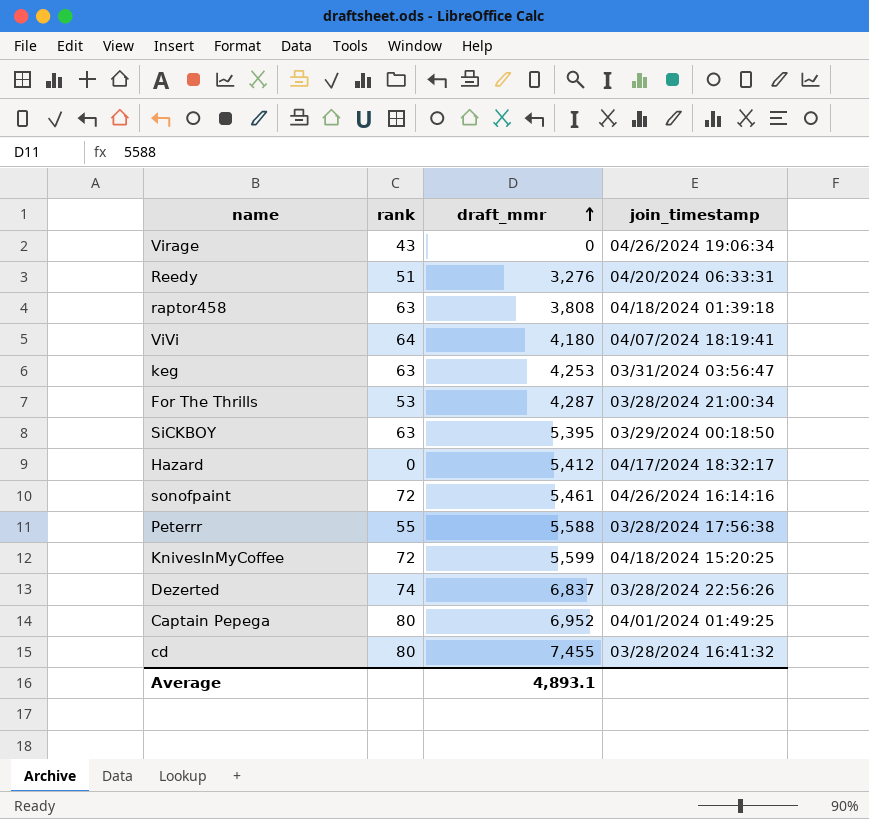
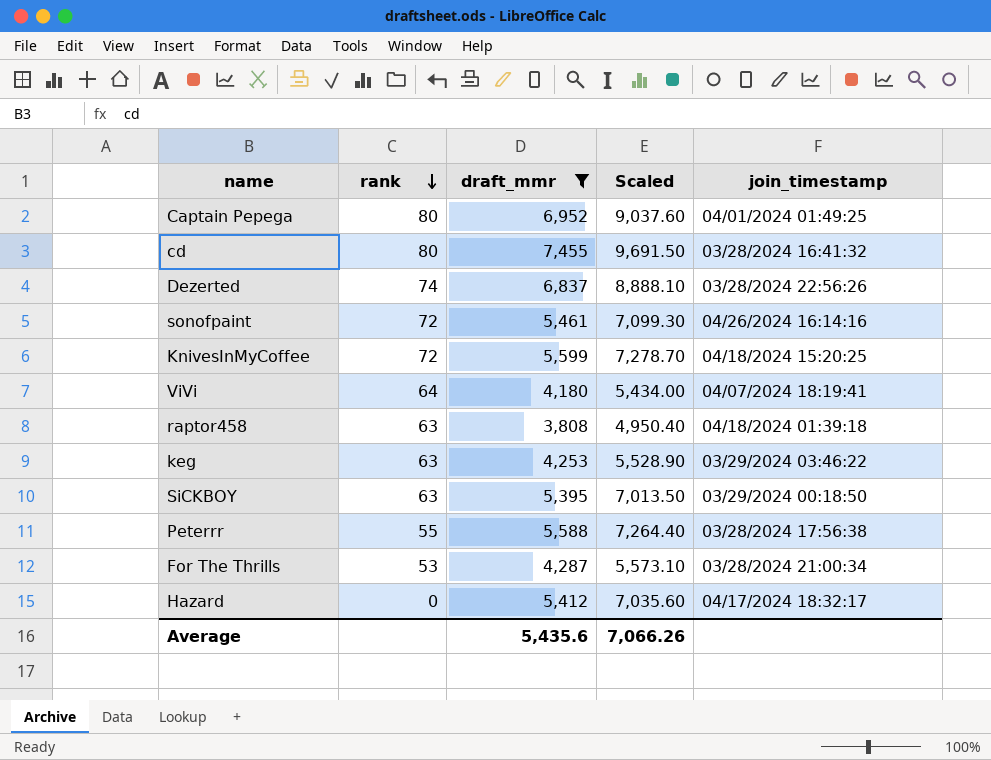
filter: none -> draft_mmr >= 3,808
row order: draft_mmr ascending -> rank descending
column Scaled | formula: none -> [draft_mmr] * 1.3
keg | join_timestamp: 03/31/2024 03:56:47 -> 03/29/2024 03:46:22
Average | draft_mmr: 4,893.1 -> 5,435.6

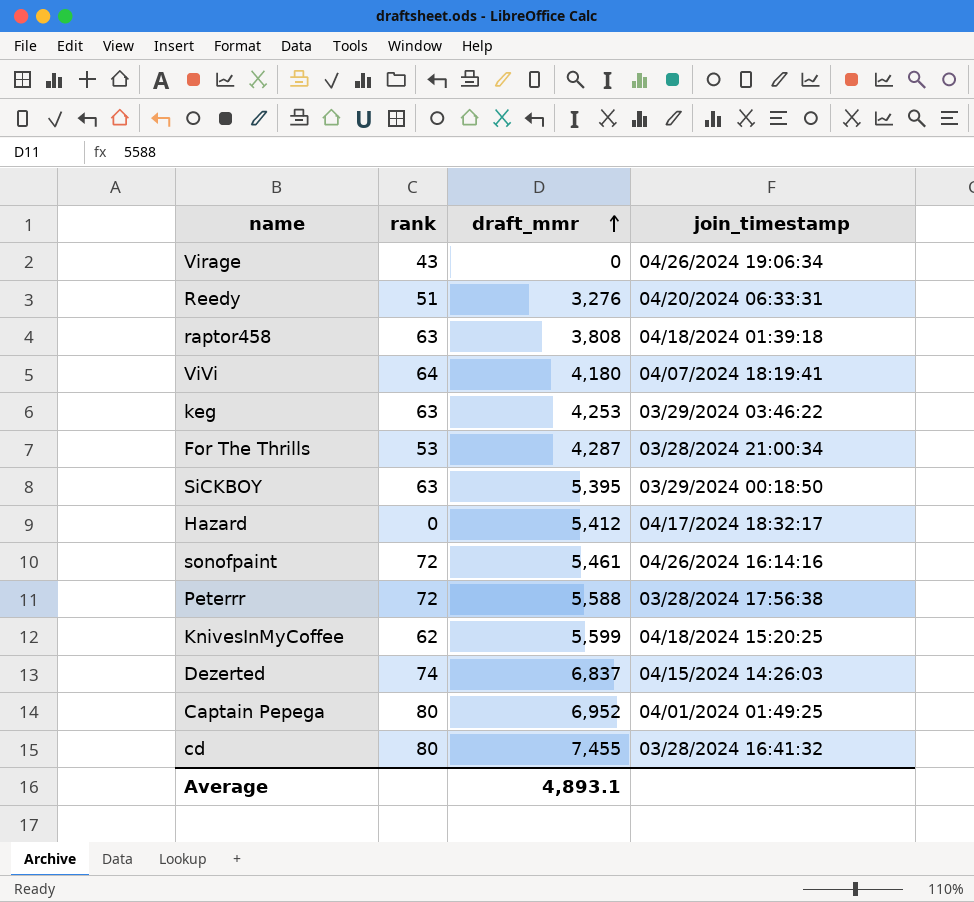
filter: draft_mmr >= 3,808 -> none
row order: rank descending -> draft_mmr ascending
column Scaled | formula: [draft_mmr] * 1.3 -> none
Peterrr | rank: 55 -> 72
KnivesInMyCoffee | rank: 72 -> 62
Dezerted | join_timestamp: 03/28/2024 22:56:26 -> 04/15/2024 14:26:03
Average | draft_mmr: 5,435.6 -> 4,893.1

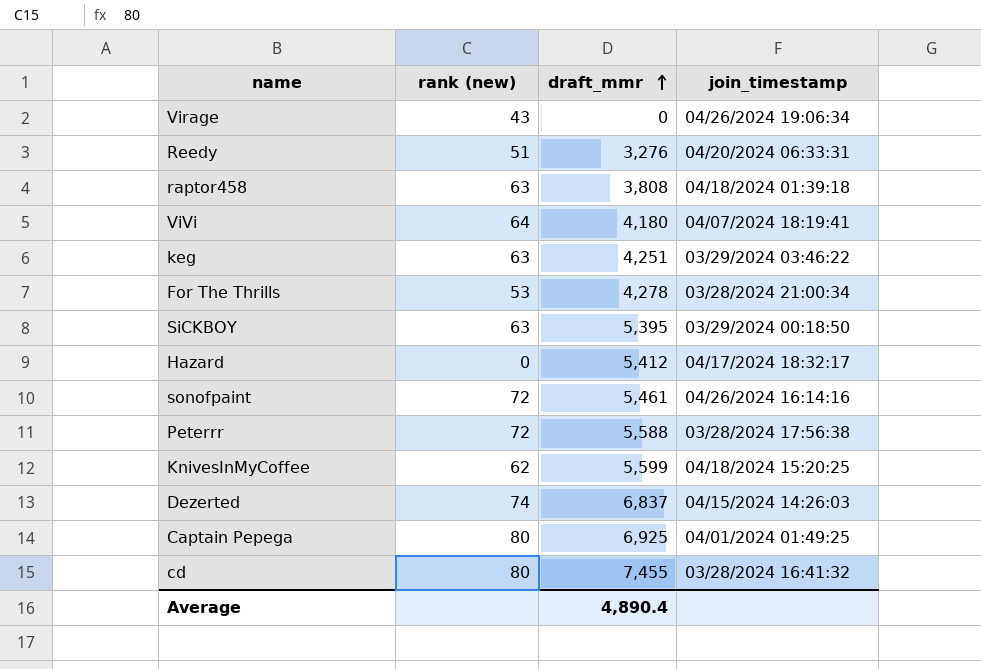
column name: rank -> rank (new)
keg | draft_mmr: 4,253 -> 4,251
For The Thrills | draft_mmr: 4,287 -> 4,278
Captain Pepega | draft_mmr: 6,952 -> 6,925
Average | draft_mmr: 4,893.1 -> 4,890.4

